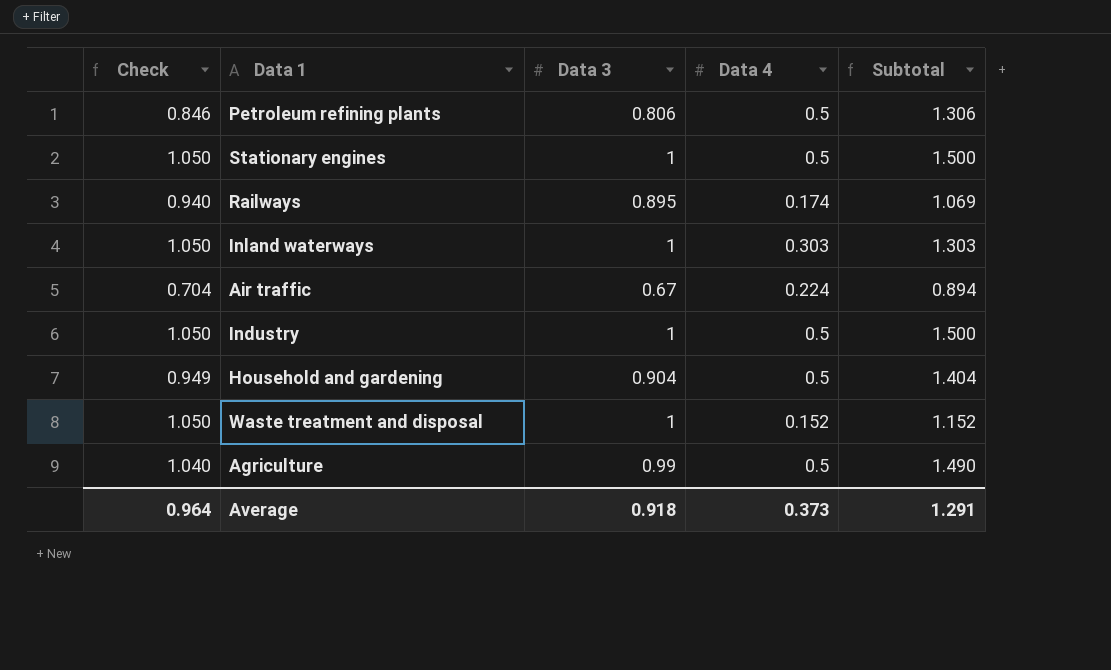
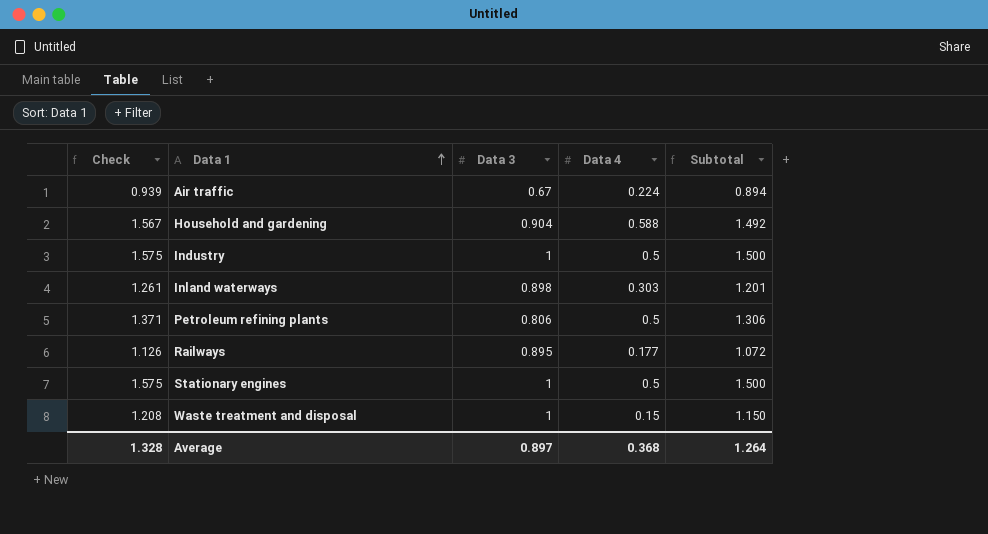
row order: none -> Data 1 ascending
column Check | formula: [Data 3] * 1.05 -> [Subtotal] * 1.05
row Agriculture: 1.040 | 0.99 | 0.5 | 1.490 -> none
Household and gardening | Data 4: 0.5 -> 0.588
Household and gardening | Subtotal: 1.404 -> 1.492
Inland waterways | Data 3: 1 -> 0.898
Inland waterways | Subtotal: 1.303 -> 1.201
Railways | Data 4: 0.174 -> 0.177
Railways | Subtotal: 1.069 -> 1.072
Waste treatment and disposal | Data 4: 0.152 -> 0.15
Waste treatment and disposal | Subtotal: 1.152 -> 1.150
Average | Check: 0.964 -> 1.328
Average | Data 3: 0.918 -> 0.897
Average | Data 4: 0.373 -> 0.368
Average | Subtotal: 1.291 -> 1.264

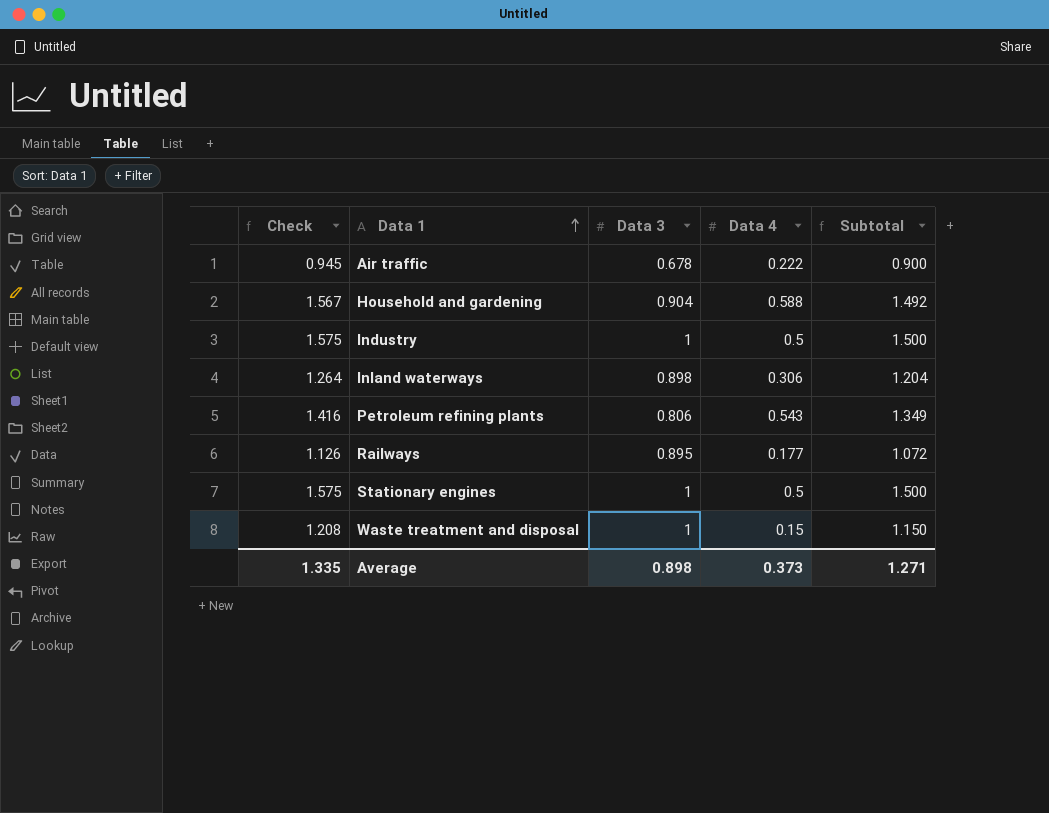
Air traffic | Check: 0.939 -> 0.945
Air traffic | Data 3: 0.67 -> 0.678
Air traffic | Data 4: 0.224 -> 0.222
Air traffic | Subtotal: 0.894 -> 0.900
Inland waterways | Check: 1.261 -> 1.264
Inland waterways | Data 4: 0.303 -> 0.306
Inland waterways | Subtotal: 1.201 -> 1.204
Petroleum refining plants | Check: 1.371 -> 1.416
Petroleum refining plants | Data 4: 0.5 -> 0.543
Petroleum refining plants | Subtotal: 1.306 -> 1.349
Average | Check: 1.328 -> 1.335
Average | Data 3: 0.897 -> 0.898
Average | Data 4: 0.368 -> 0.373
Average | Subtotal: 1.264 -> 1.271

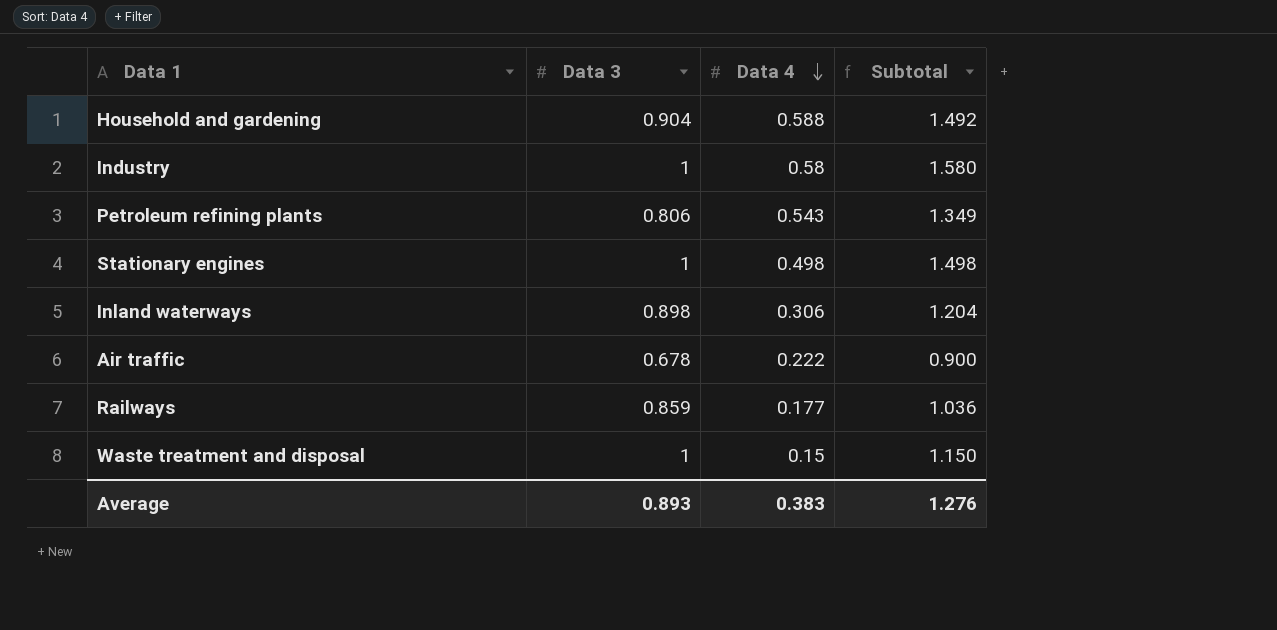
row order: Data 1 ascending -> Data 4 descending
column Check | formula: [Subtotal] * 1.05 -> none
Industry | Data 4: 0.5 -> 0.58
Industry | Subtotal: 1.500 -> 1.580
Stationary engines | Data 4: 0.5 -> 0.498
Stationary engines | Subtotal: 1.500 -> 1.498
Railways | Data 3: 0.895 -> 0.859
Railways | Subtotal: 1.072 -> 1.036
Average | Data 3: 0.898 -> 0.893
Average | Data 4: 0.373 -> 0.383
Average | Subtotal: 1.271 -> 1.276

